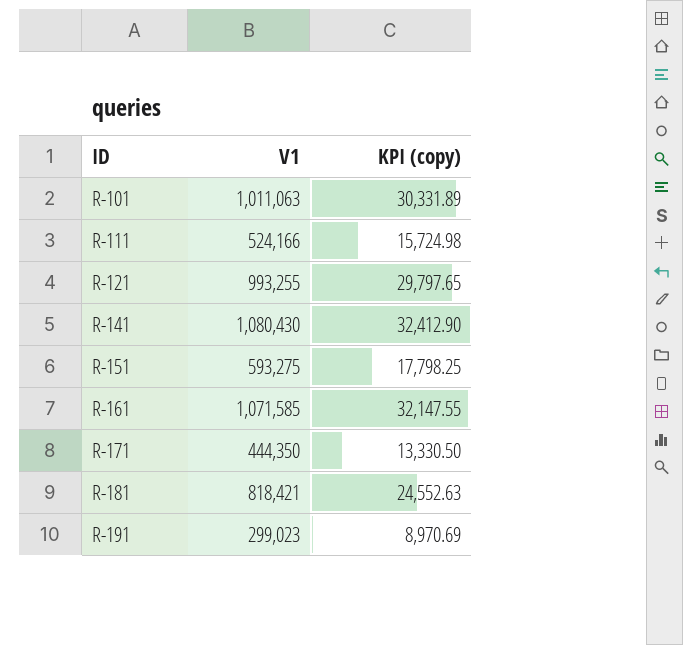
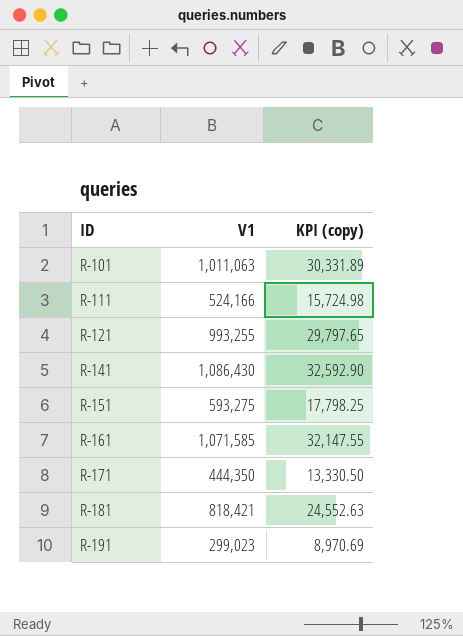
R-141 | V1: 1,080,430 -> 1,086,430
R-141 | KPI (copy): 32,412.90 -> 32,592.90

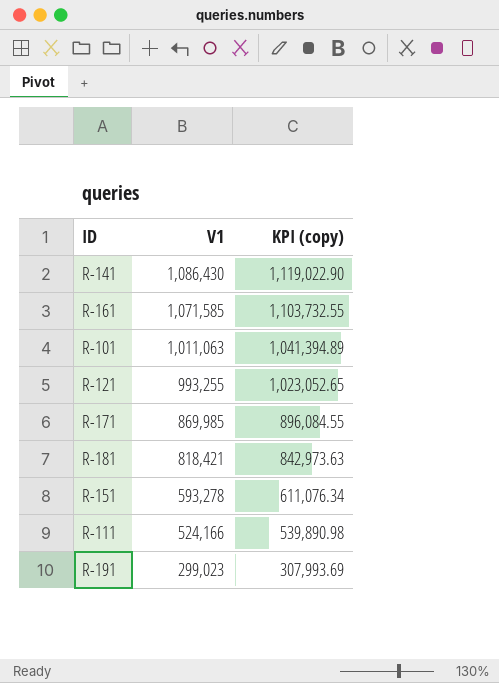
row order: ID ascending -> V1 descending
column KPI (copy) | formula: [V1] * 0.03 -> [V1] * 1.03
R-171 | V1: 444,350 -> 869,985
R-151 | V1: 593,275 -> 593,278

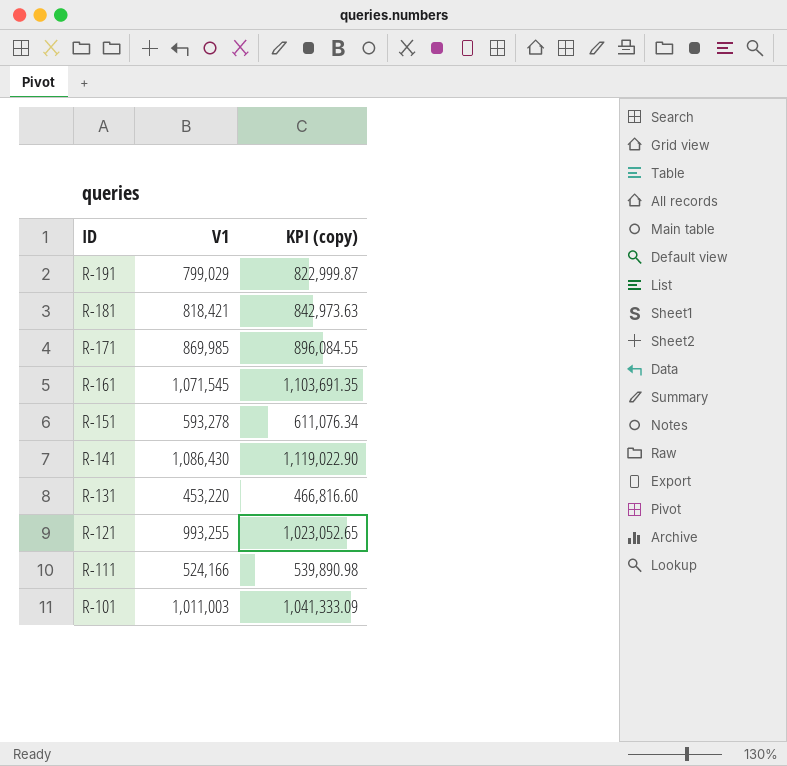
row order: V1 descending -> ID descending
R-191 | V1: 299,023 -> 799,029
R-191 | KPI (copy): 307,993.69 -> 822,999.87
R-161 | V1: 1,071,585 -> 1,071,545
R-161 | KPI (copy): 1,103,732.55 -> 1,103,691.35
row R-131: none -> 453,220 | 466,816.60
R-101 | V1: 1,011,063 -> 1,011,003
R-101 | KPI (copy): 1,041,394.89 -> 1,041,333.09

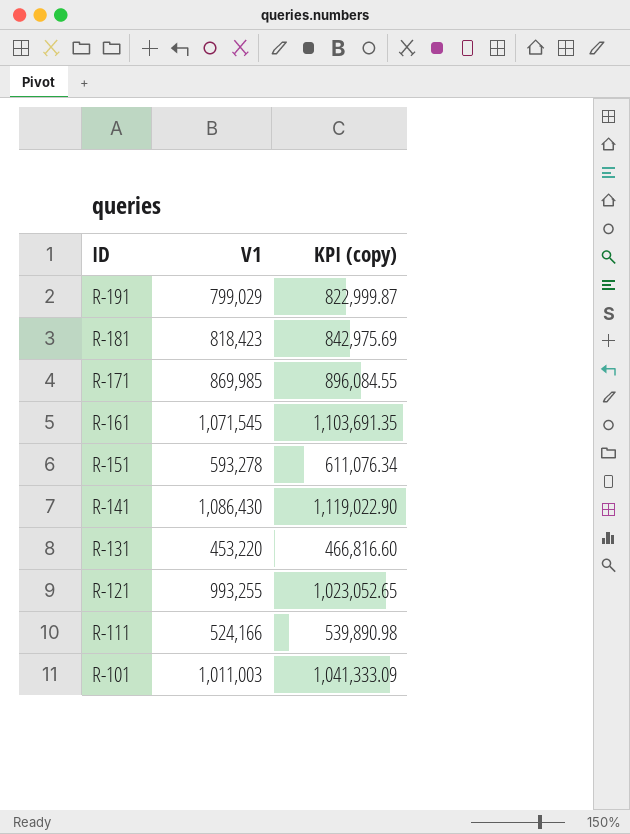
R-181 | V1: 818,421 -> 818,423
R-181 | KPI (copy): 842,973.63 -> 842,975.69

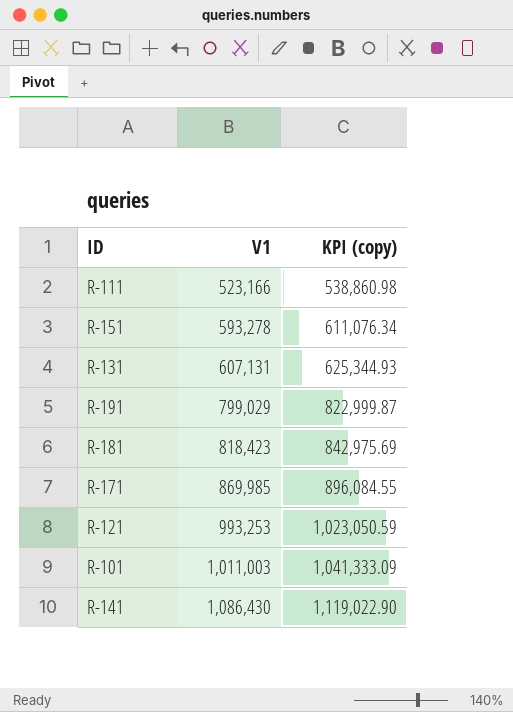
row order: ID descending -> V1 ascending
row R-161: 1,071,545 | 1,103,691.35 -> none
R-111 | V1: 524,166 -> 523,166
R-111 | KPI (copy): 539,890.98 -> 538,860.98
R-131 | V1: 453,220 -> 607,131
R-131 | KPI (copy): 466,816.60 -> 625,344.93
R-121 | V1: 993,255 -> 993,253
R-121 | KPI (copy): 1,023,052.65 -> 1,023,050.59

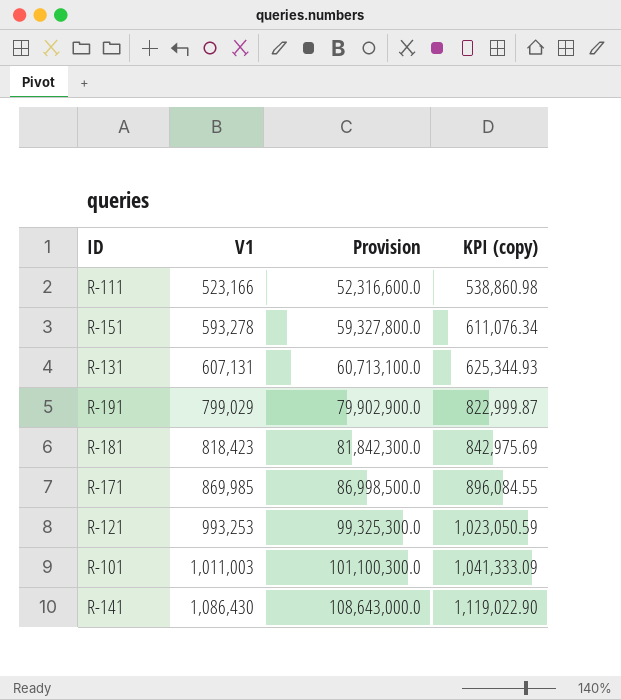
column Provision | formula: none -> [V1] * 100

